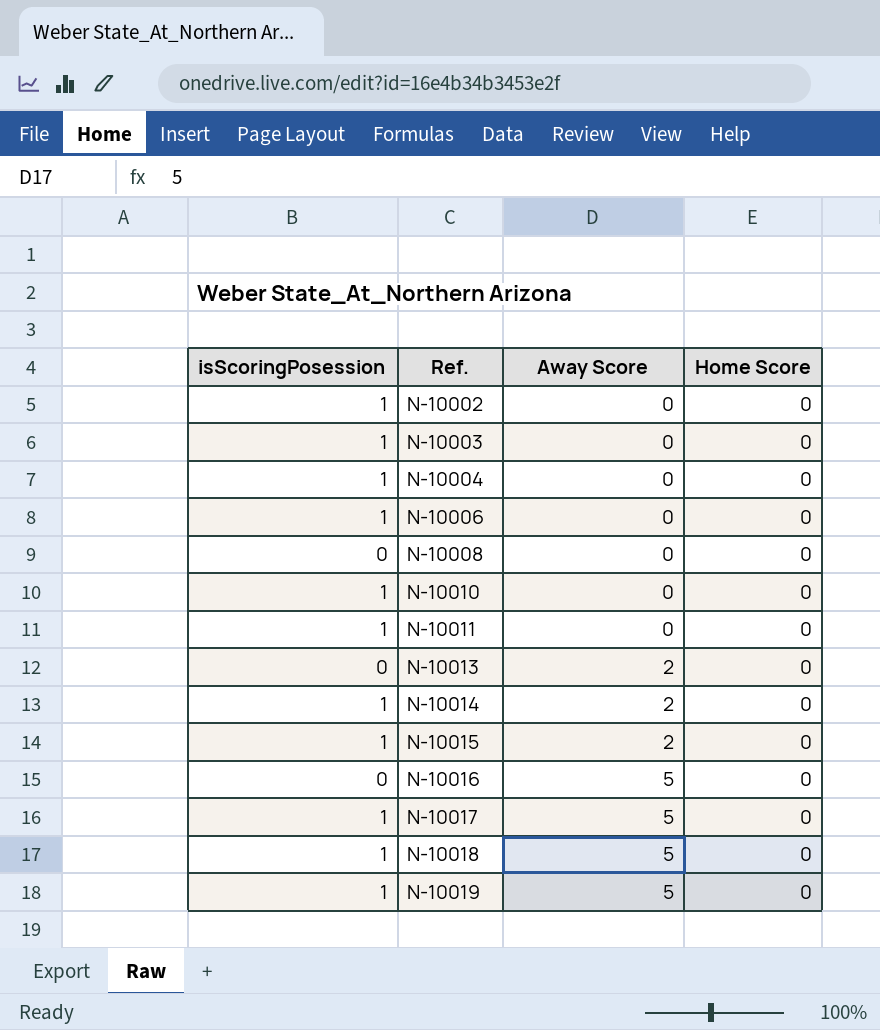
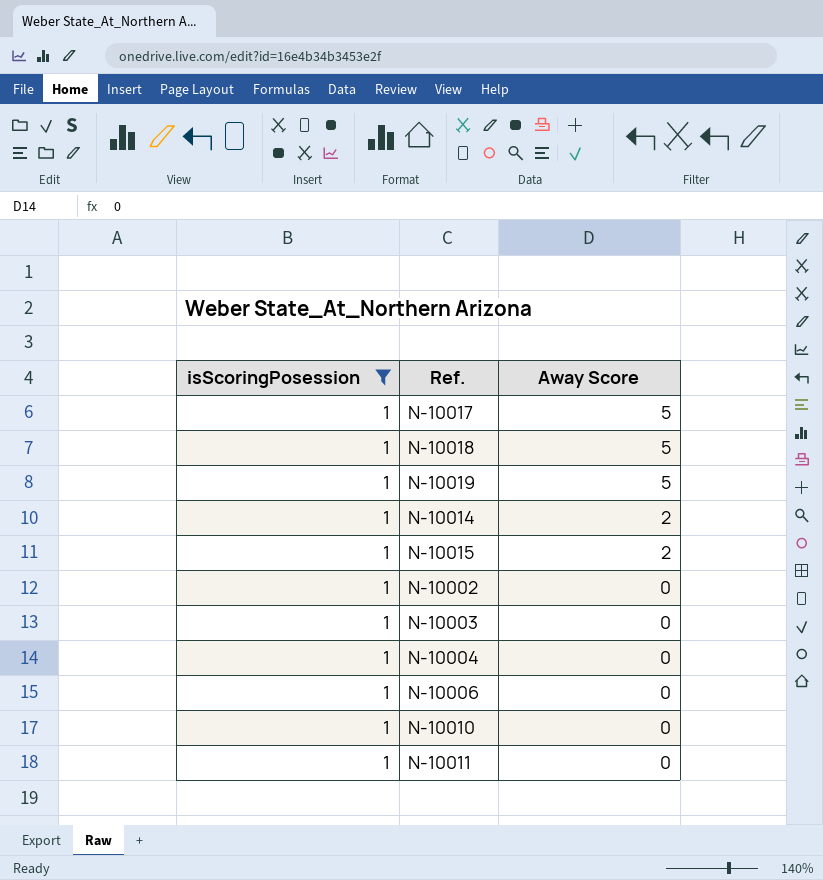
filter: none -> isScoringPosession = 1
row order: Ref. ascending -> Away Score descending
column Home Score | position: 4 -> none

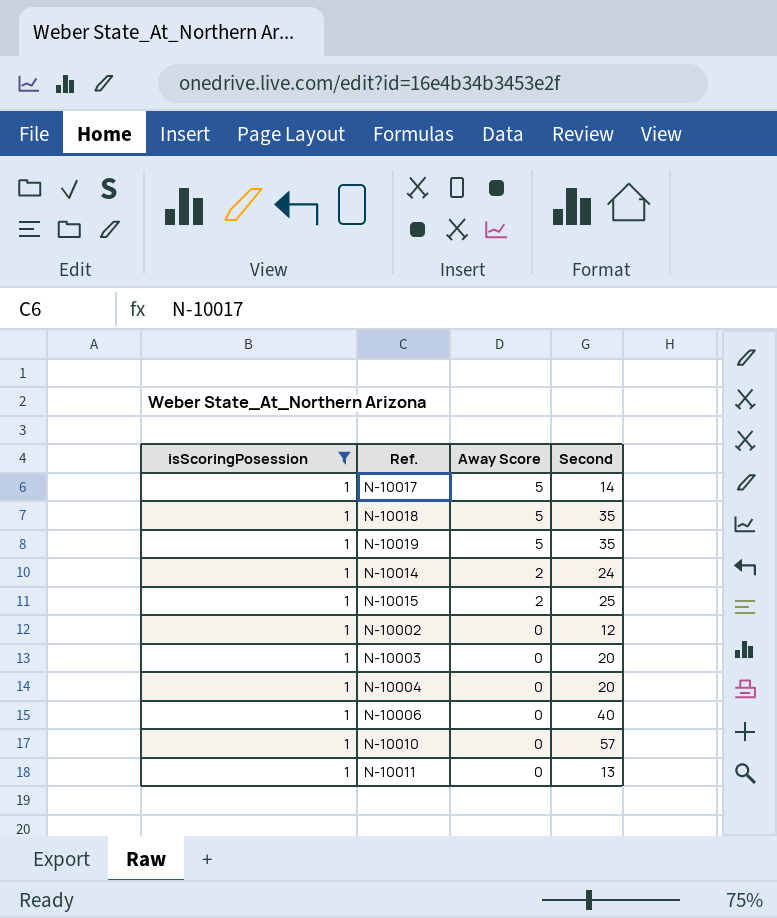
column Second | position: none -> 4

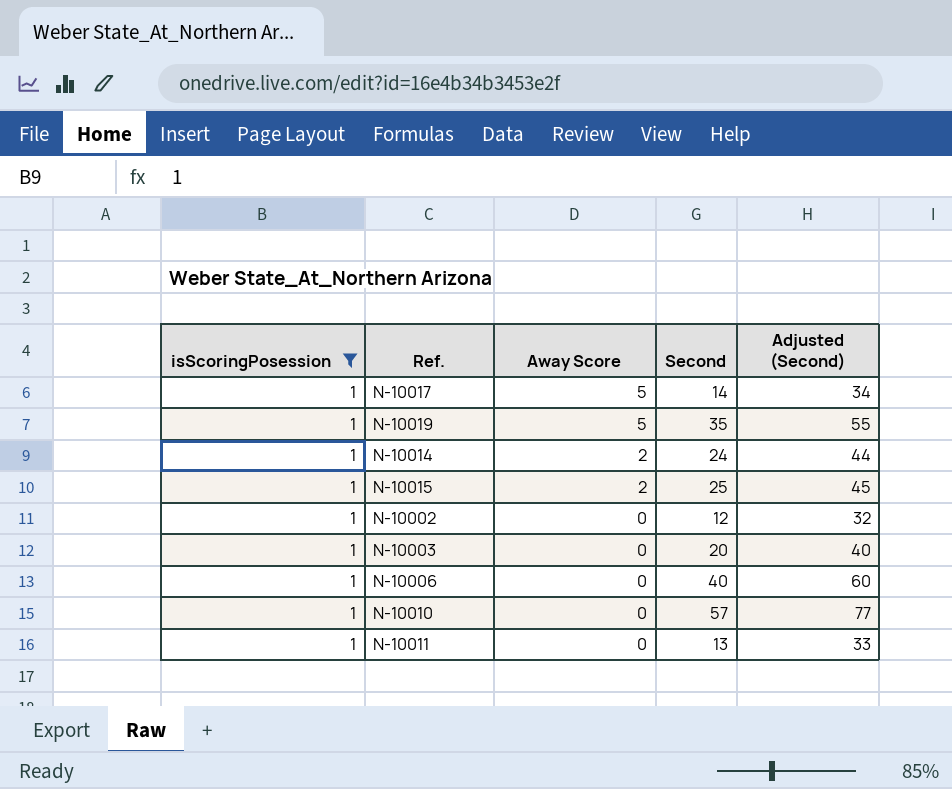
column Adjusted (Second) | formula: none -> [Second] + 20
row N-10018: 1 | 5 | 35 -> none
row N-10004: 1 | 0 | 20 -> none

